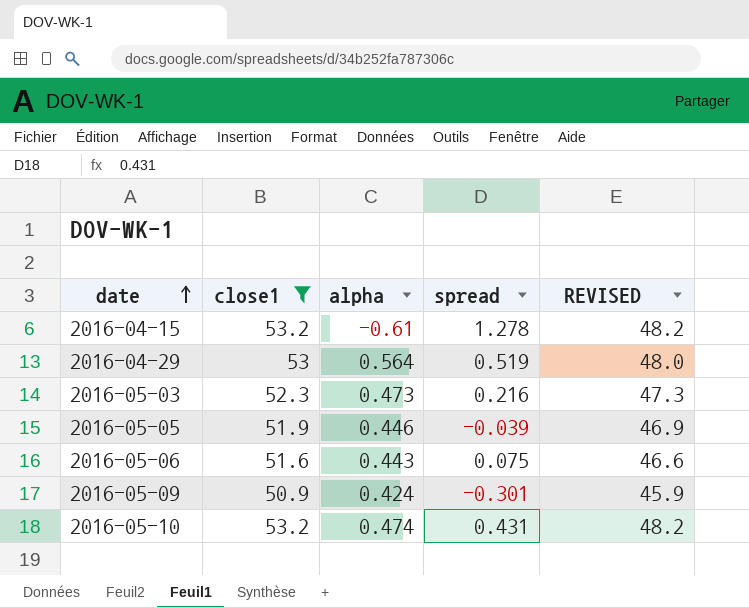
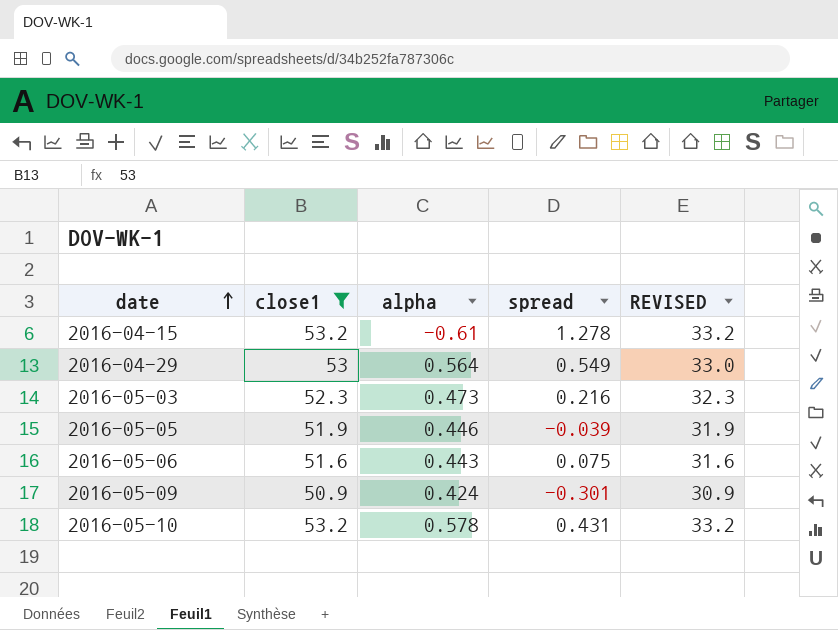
column REVISED | formula: [close1] - 5 -> [close1] - 20
2016-04-29 | spread: 0.519 -> 0.549
2016-05-10 | alpha: 0.474 -> 0.578

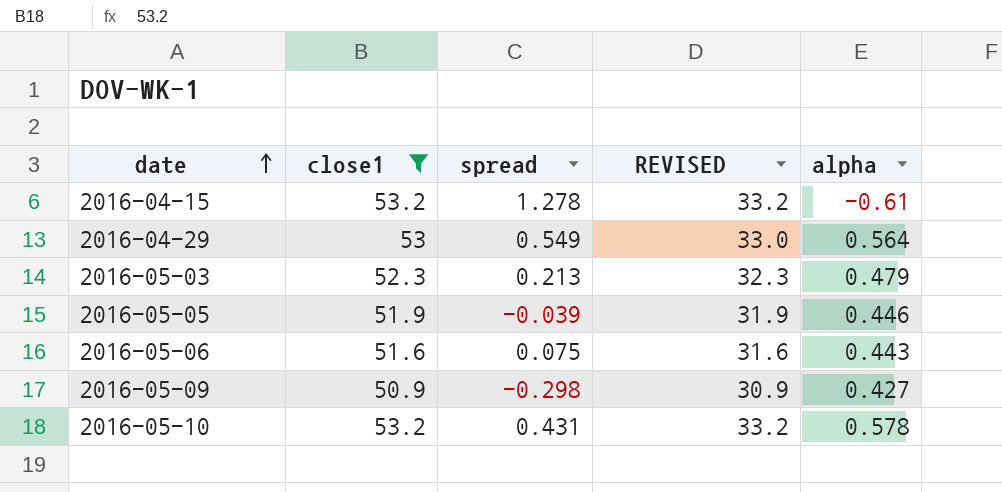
column alpha | position: 3 -> 5
2016-05-03 | spread: 0.216 -> 0.213
2016-05-03 | alpha: 0.473 -> 0.479
2016-05-09 | spread: -0.301 -> -0.298
2016-05-09 | alpha: 0.424 -> 0.427

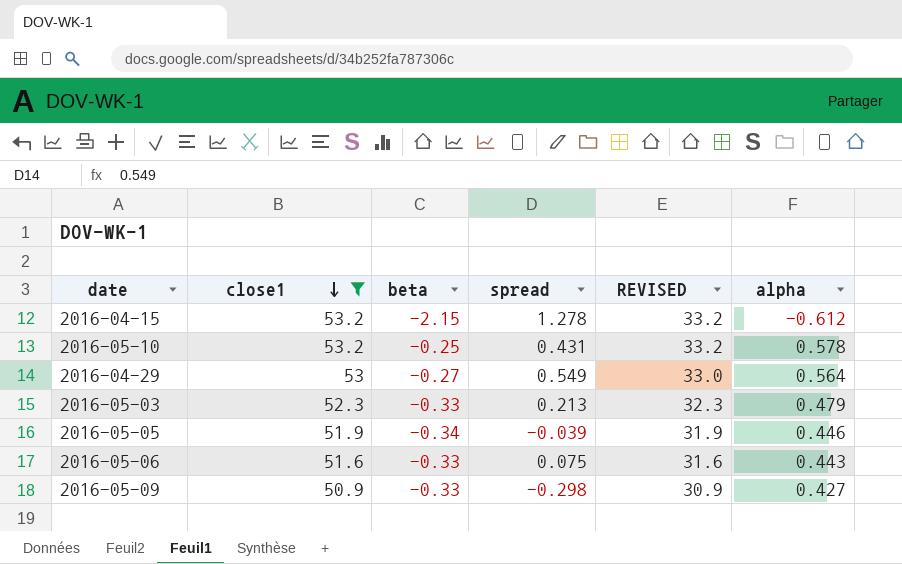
row order: date ascending -> close1 descending
column beta | position: none -> 3
2016-04-15 | alpha: -0.61 -> -0.612

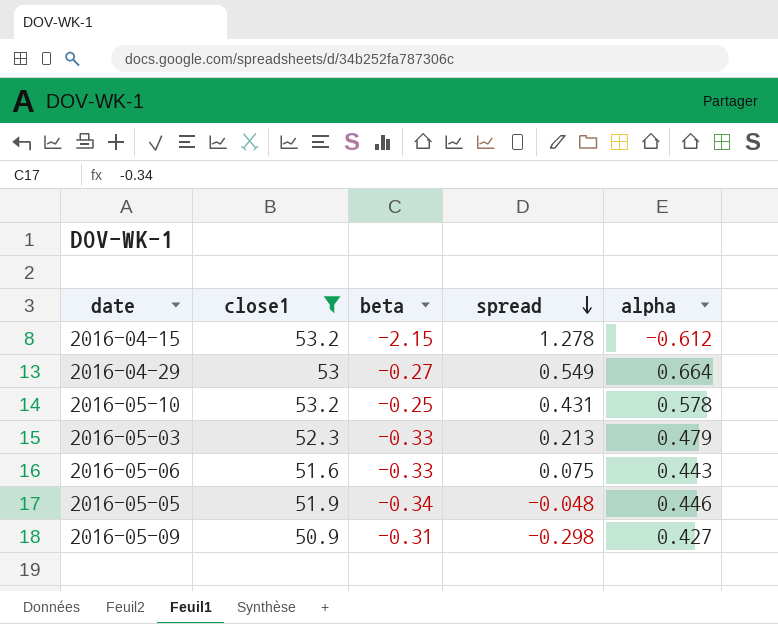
row order: close1 descending -> spread descending
column REVISED | formula: [close1] - 20 -> none
2016-04-29 | alpha: 0.564 -> 0.664
2016-05-05 | spread: -0.039 -> -0.048
2016-05-09 | beta: -0.33 -> -0.31

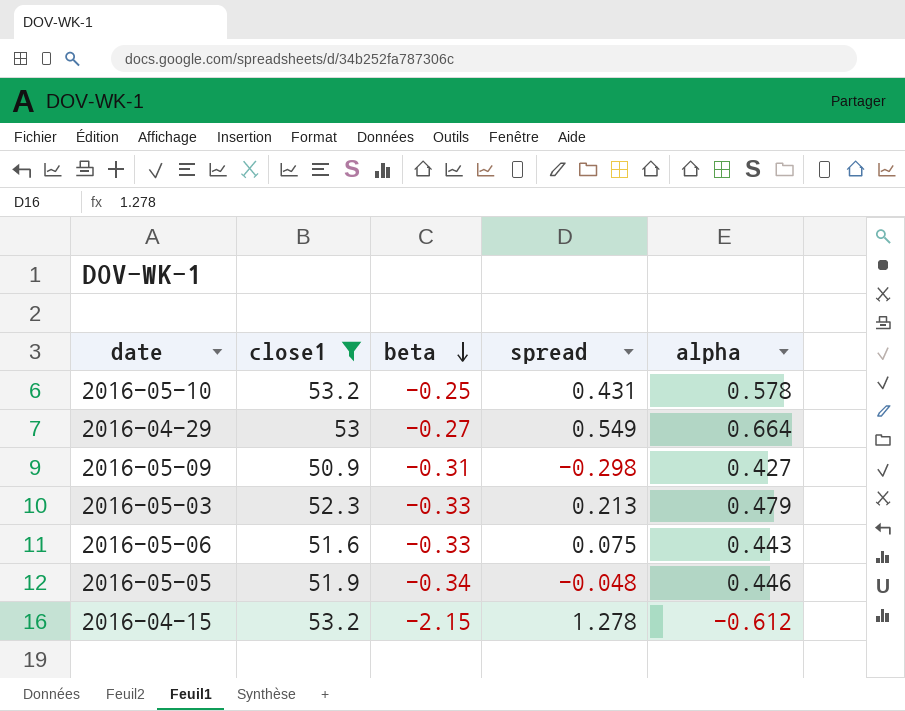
row order: spread descending -> beta descending

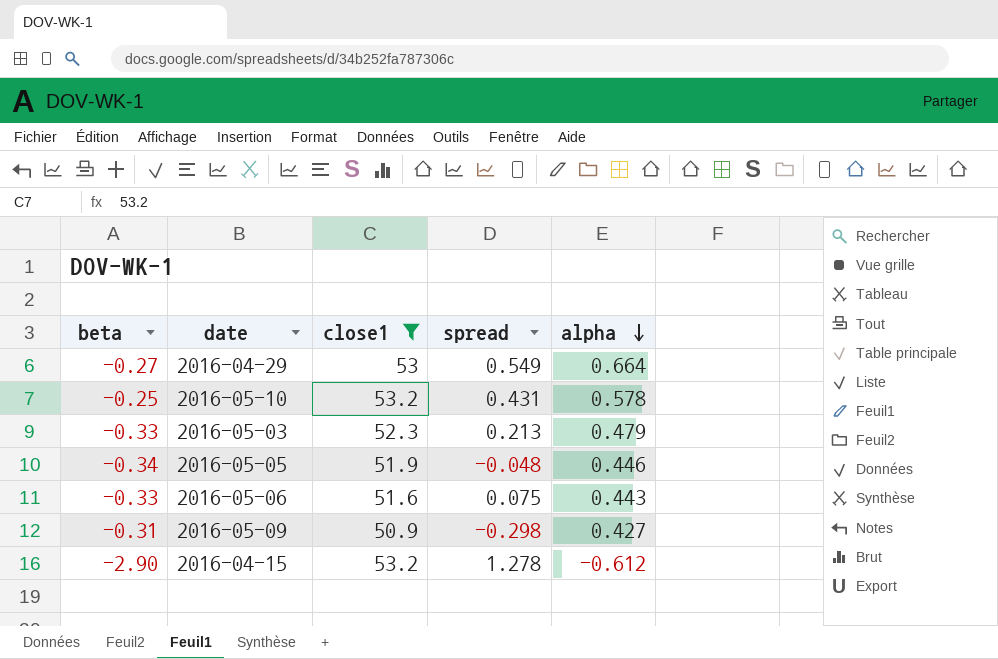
row order: beta descending -> alpha descending
column beta | position: 3 -> 1
2016-04-15 | beta: -2.15 -> -2.90

